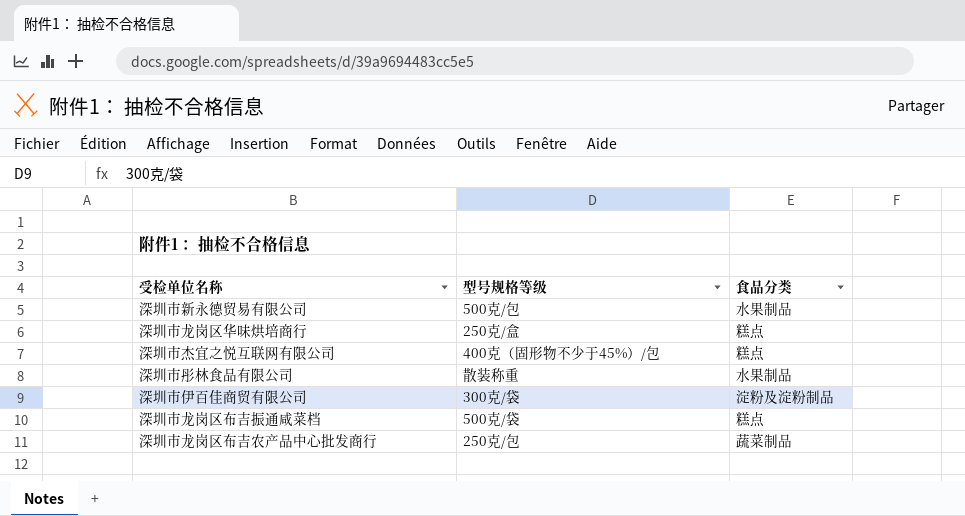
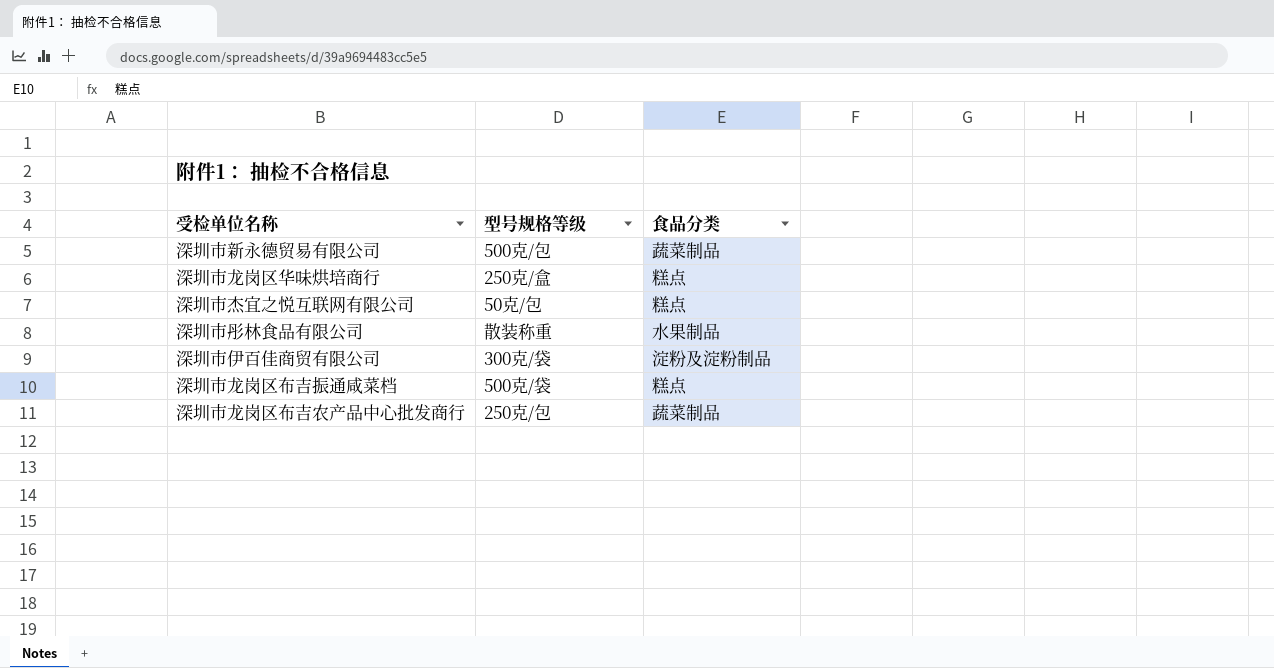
深圳市新永德贸易有限公司 | 食品分类: 水果制品 -> 蔬菜制品
深圳市杰宜之悦互联网有限公司 | 型号规格等级: 400克（固形物不少于45%）/包 -> 50克/包

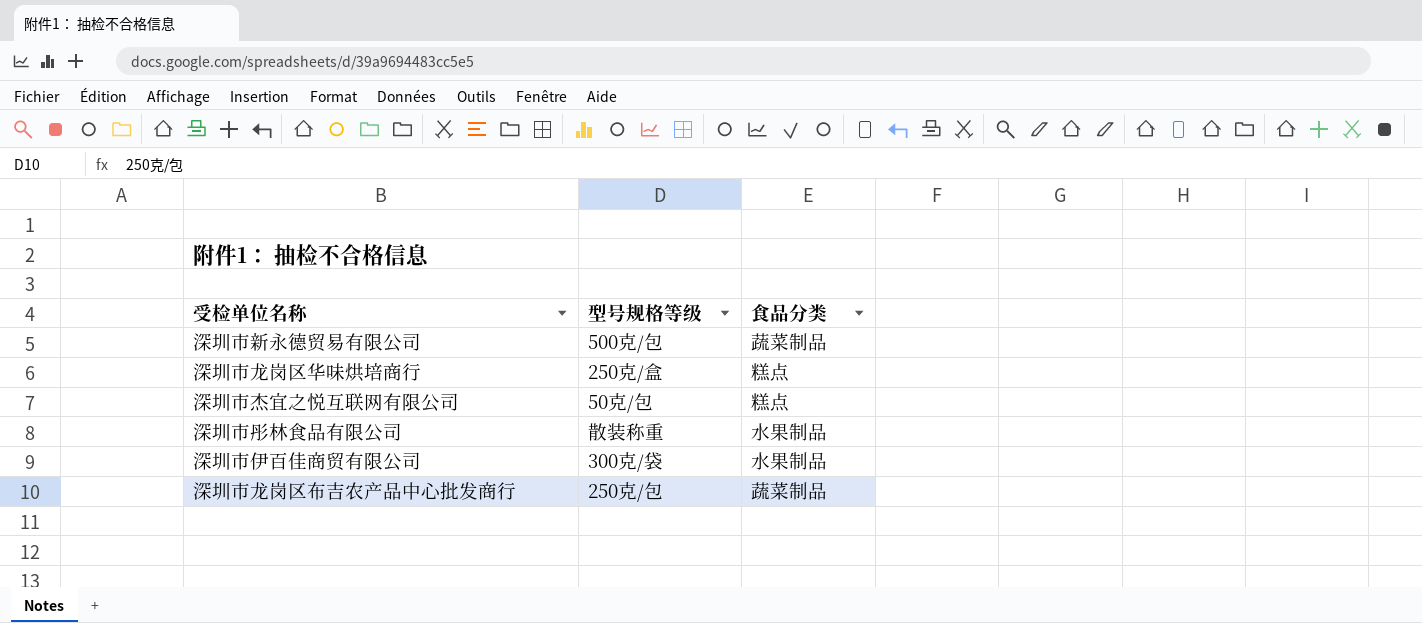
row 深圳市龙岗区布吉振通咸菜档: 500克/袋 | 糕点 -> none
深圳市伊百佳商贸有限公司 | 食品分类: 淀粉及淀粉制品 -> 水果制品

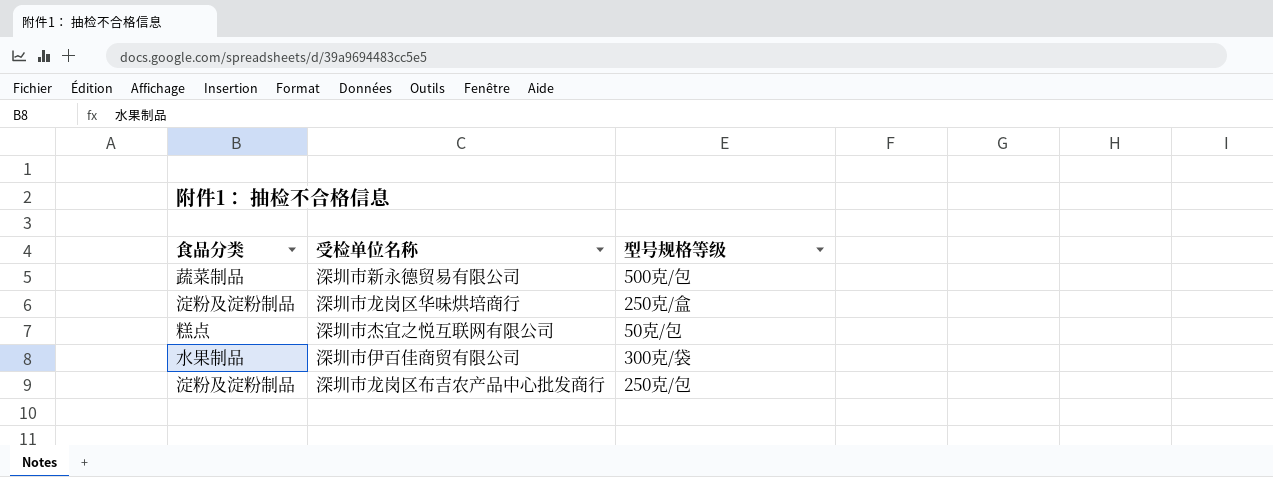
column 食品分类 | position: 3 -> 1
row 深圳市彤林食品有限公司: 散装称重 | 水果制品 -> none
深圳市龙岗区华味烘培商行 | 食品分类: 糕点 -> 淀粉及淀粉制品
深圳市龙岗区布吉农产品中心批发商行 | 食品分类: 蔬菜制品 -> 淀粉及淀粉制品

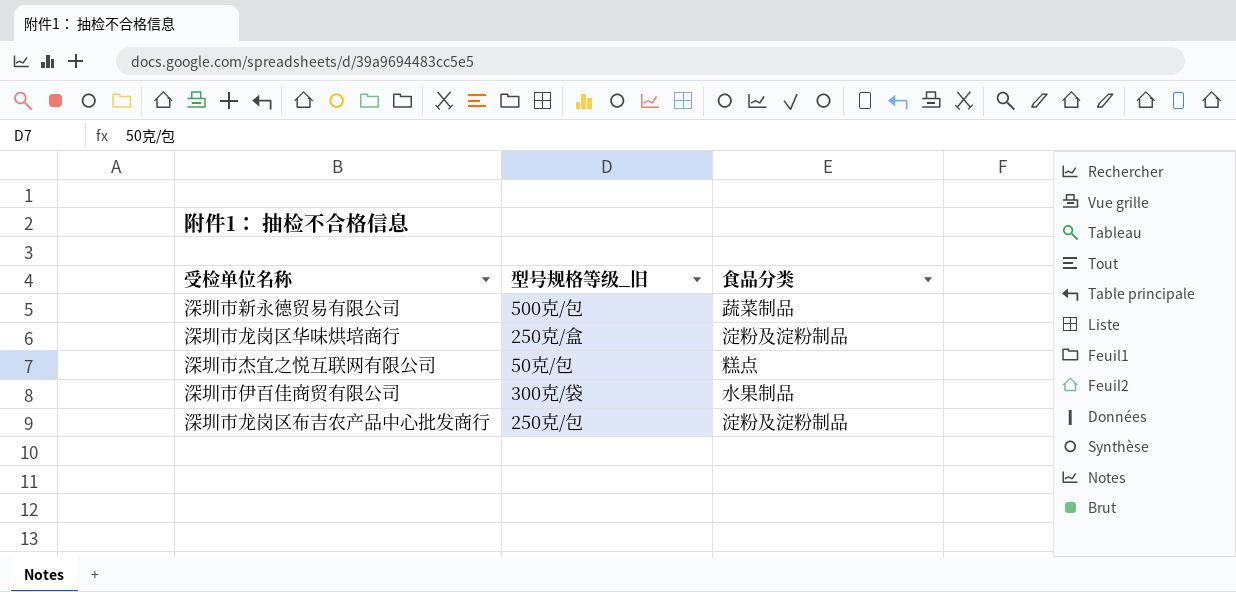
column name: 型号规格等级 -> 型号规格等级_旧
column 食品分类 | position: 1 -> 3

